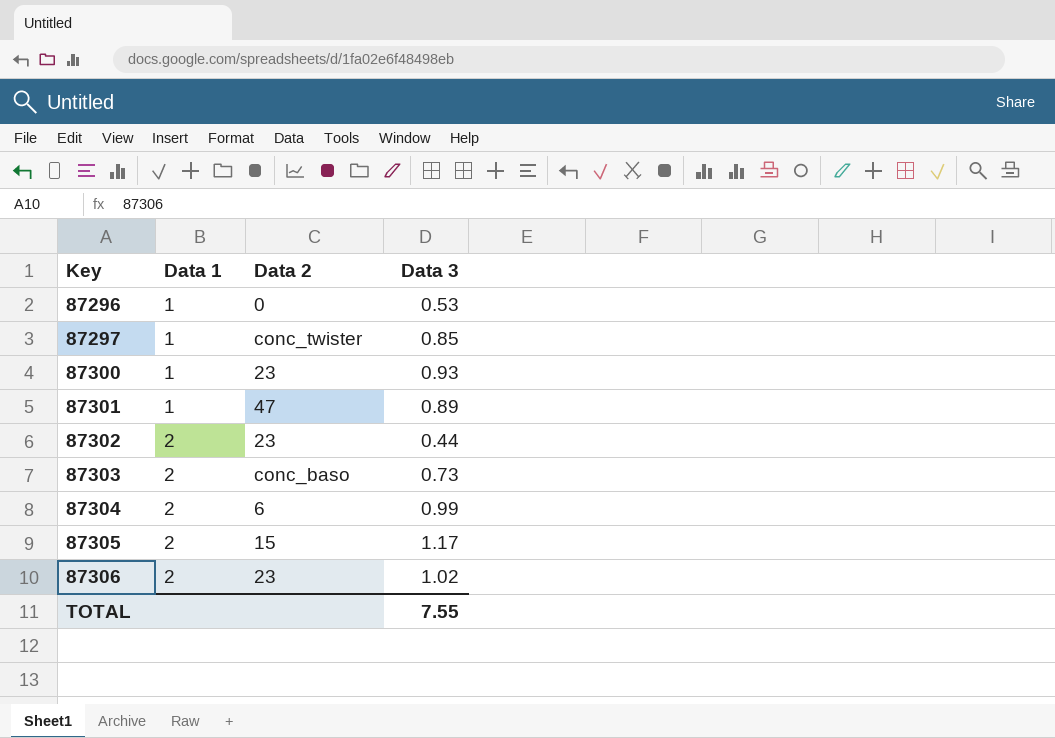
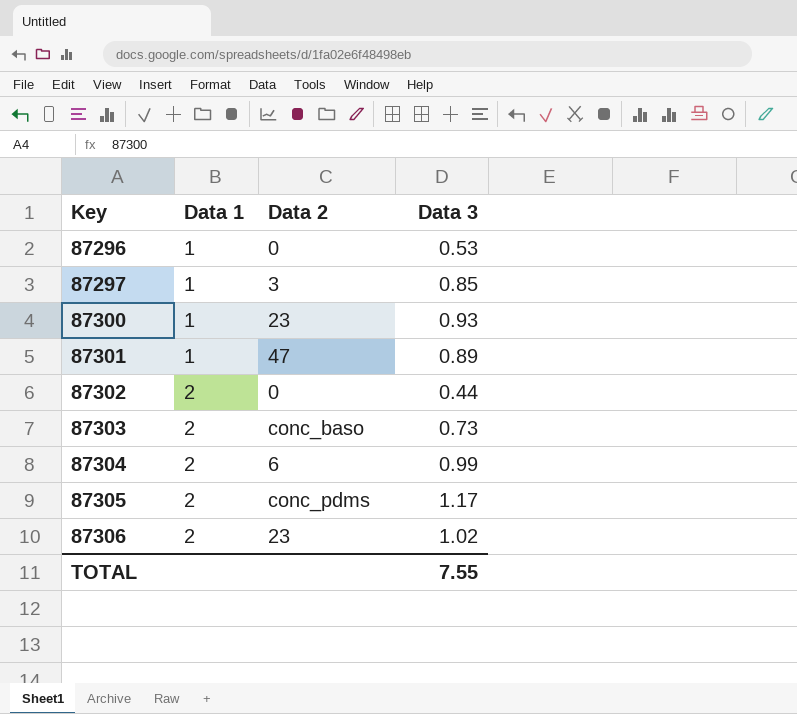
87297 | Data 2: conc_twister -> 3
87302 | Data 2: 23 -> 0
87305 | Data 2: 15 -> conc_pdms

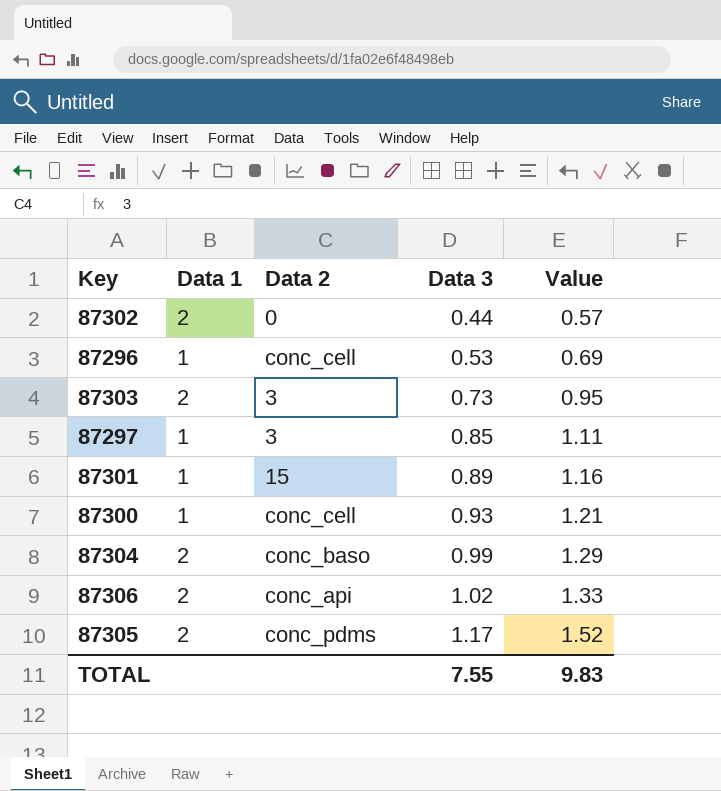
row order: Key ascending -> Data 3 ascending
column Value | formula: none -> [Data 3] * 1.3
87296 | Data 2: 0 -> conc_cell
87303 | Data 2: conc_baso -> 3
87301 | Data 2: 47 -> 15
87300 | Data 2: 23 -> conc_cell
87304 | Data 2: 6 -> conc_baso
87306 | Data 2: 23 -> conc_api

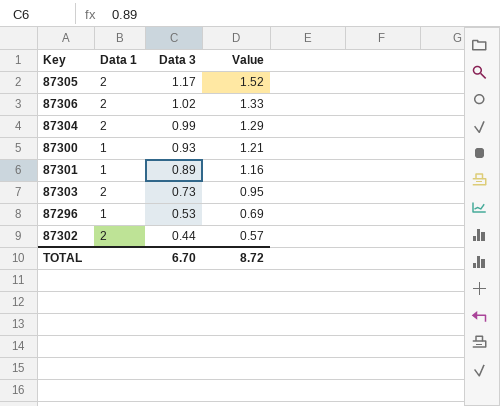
row order: Data 3 ascending -> Data 3 descending
column Data 2 | position: 3 -> none
row 87297: 1 | 3 | 0.85 | 1.11 -> none
TOTAL | Data 3: 7.55 -> 6.70
TOTAL | Value: 9.83 -> 8.72

